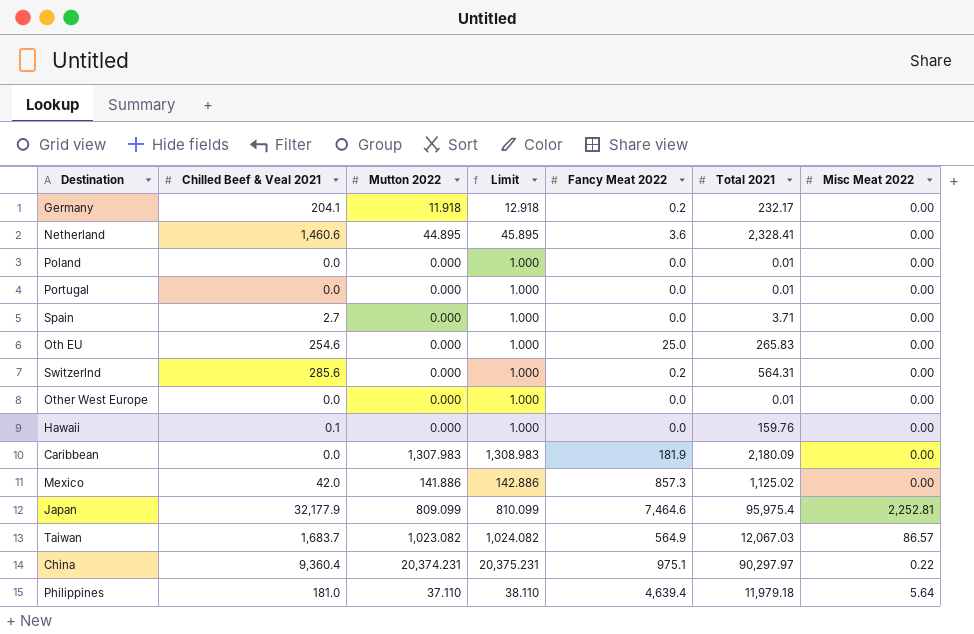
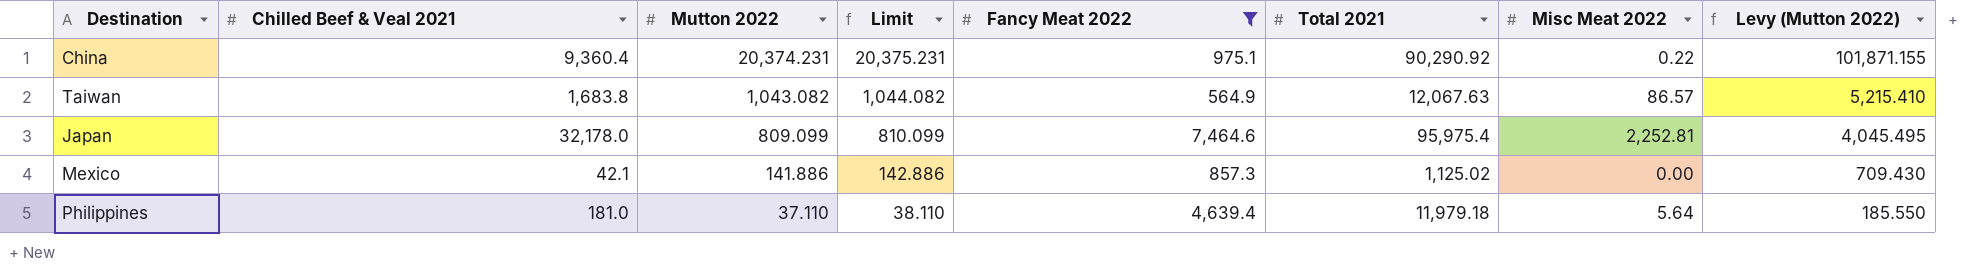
filter: none -> Fancy Meat 2022 >= 564.9
row order: none -> Mutton 2022 descending
column Levy (Mutton 2022) | formula: none -> [Mutton 2022] * 5
China | Total 2021: 90,297.97 -> 90,290.92
Taiwan | Chilled Beef & Veal 2021: 1,683.7 -> 1,683.8
Taiwan | Mutton 2022: 1,023.082 -> 1,043.082
Taiwan | Limit: 1,024.082 -> 1,044.082
Taiwan | Total 2021: 12,067.03 -> 12,067.63
Japan | Chilled Beef & Veal 2021: 32,177.9 -> 32,178.0
Mexico | Chilled Beef & Veal 2021: 42.0 -> 42.1

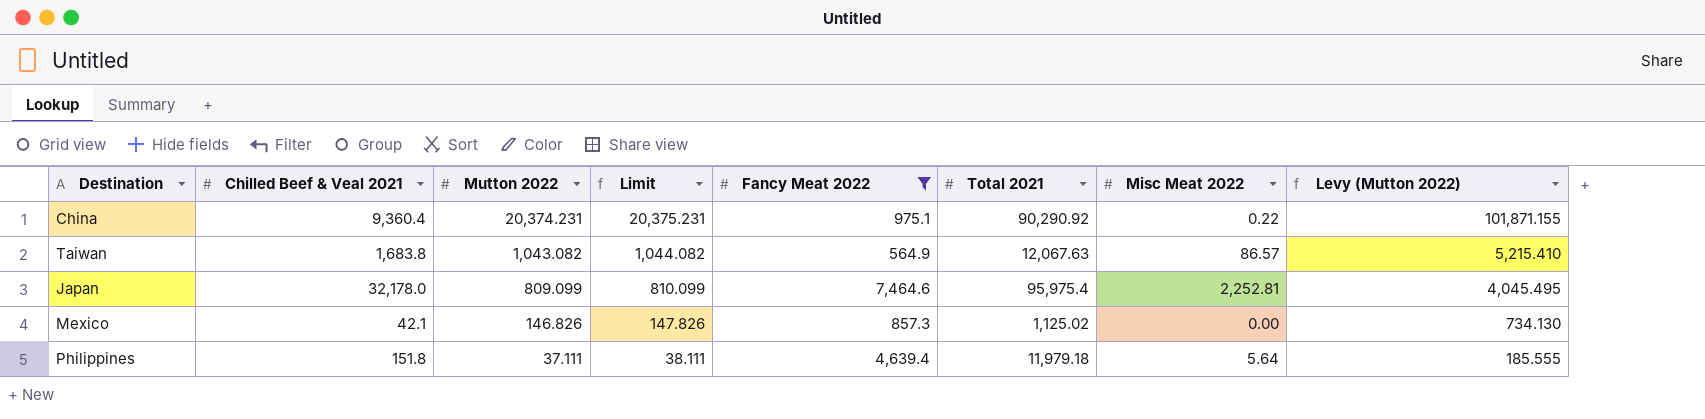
Mexico | Mutton 2022: 141.886 -> 146.826
Mexico | Limit: 142.886 -> 147.826
Mexico | Levy (Mutton 2022): 709.430 -> 734.130
Philippines | Chilled Beef & Veal 2021: 181.0 -> 151.8
Philippines | Mutton 2022: 37.110 -> 37.111
Philippines | Limit: 38.110 -> 38.111
Philippines | Levy (Mutton 2022): 185.550 -> 185.555

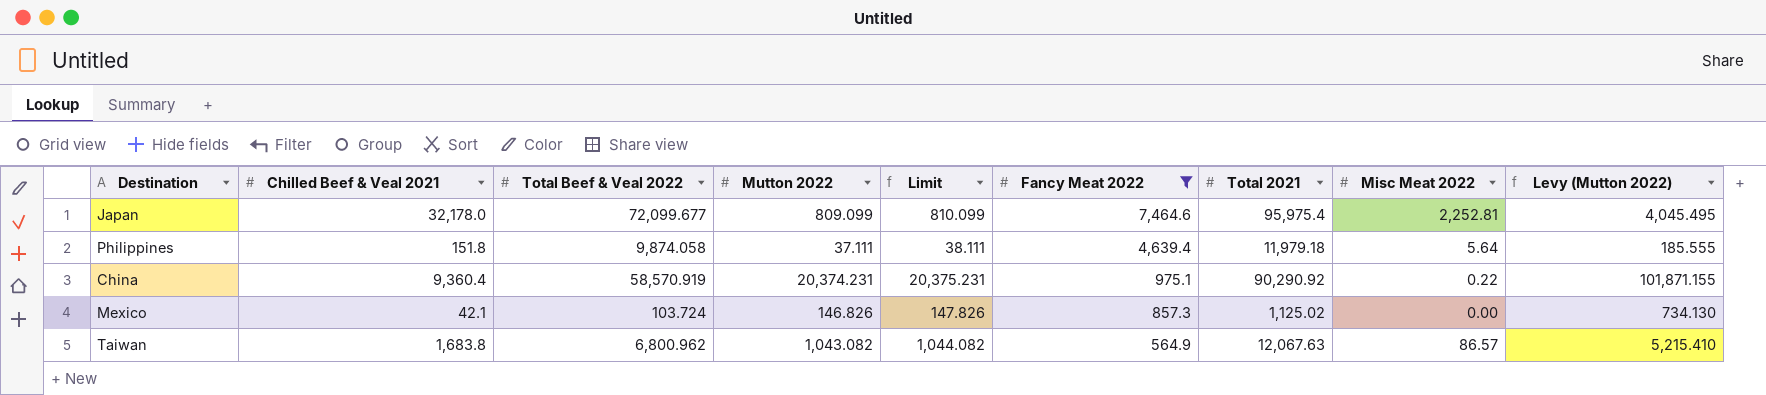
row order: Mutton 2022 descending -> Fancy Meat 2022 descending
column Total Beef & Veal 2022 | position: none -> 3

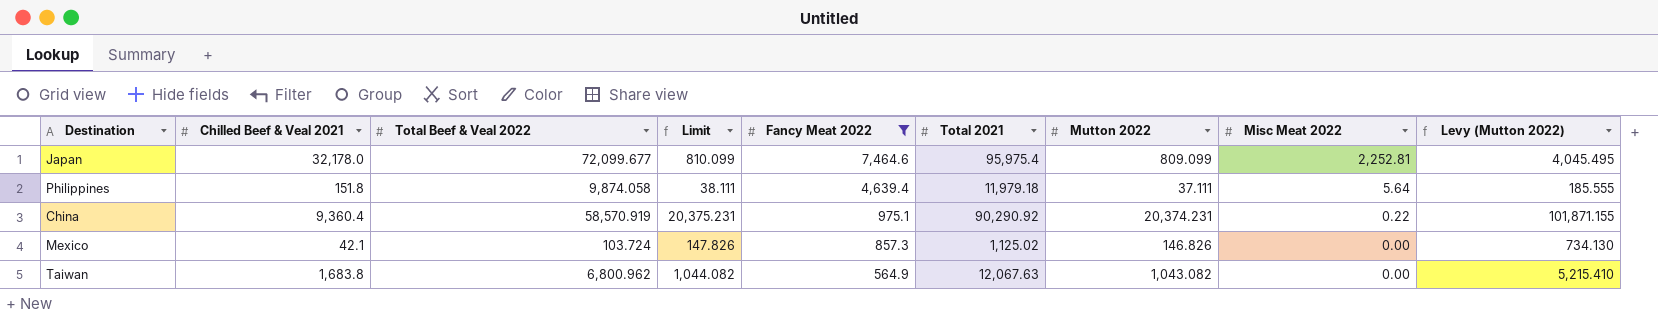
column Mutton 2022 | position: 4 -> 7
Taiwan | Misc Meat 2022: 86.57 -> 0.00

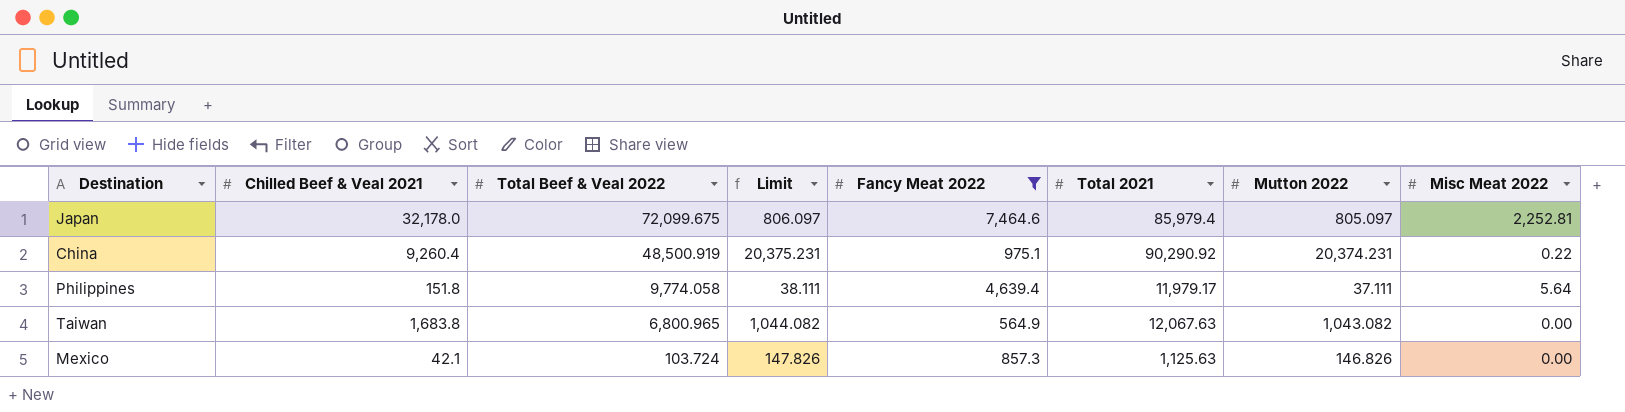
row order: Fancy Meat 2022 descending -> Total Beef & Veal 2022 descending
column Levy (Mutton 2022) | formula: [Mutton 2022] * 5 -> none
Japan | Total Beef & Veal 2022: 72,099.677 -> 72,099.675
Japan | Limit: 810.099 -> 806.097
Japan | Total 2021: 95,975.4 -> 85,979.4
Japan | Mutton 2022: 809.099 -> 805.097
China | Chilled Beef & Veal 2021: 9,360.4 -> 9,260.4
China | Total Beef & Veal 2022: 58,570.919 -> 48,500.919
Philippines | Total Beef & Veal 2022: 9,874.058 -> 9,774.058
Philippines | Total 2021: 11,979.18 -> 11,979.17
Taiwan | Total Beef & Veal 2022: 6,800.962 -> 6,800.965
Mexico | Total 2021: 1,125.02 -> 1,125.63

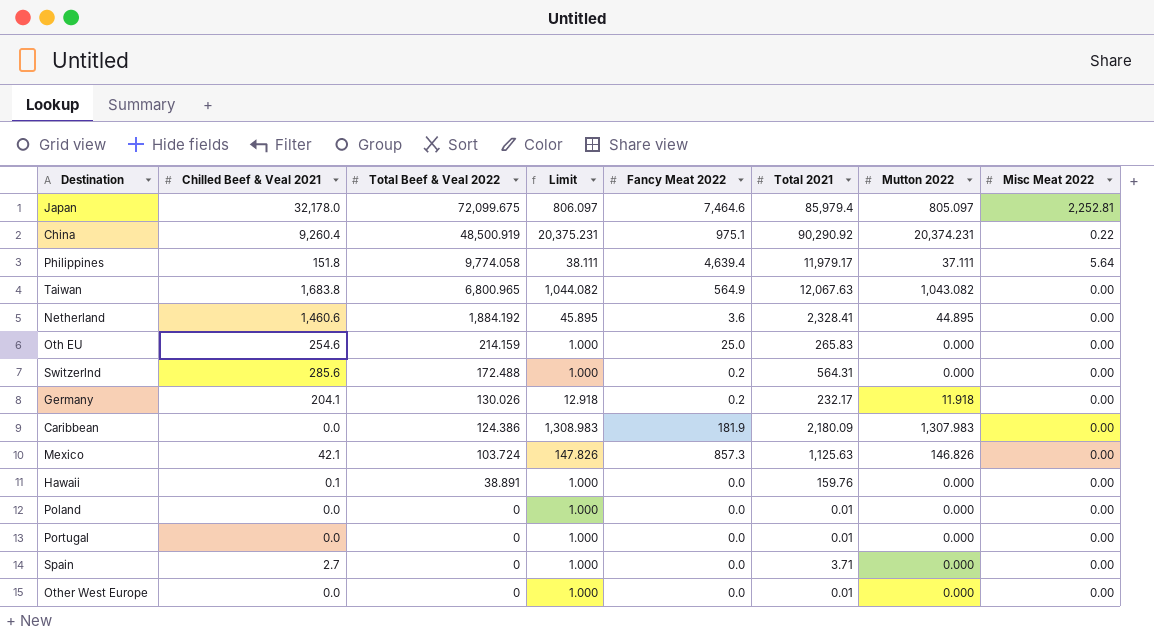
filter: Fancy Meat 2022 >= 564.9 -> none

